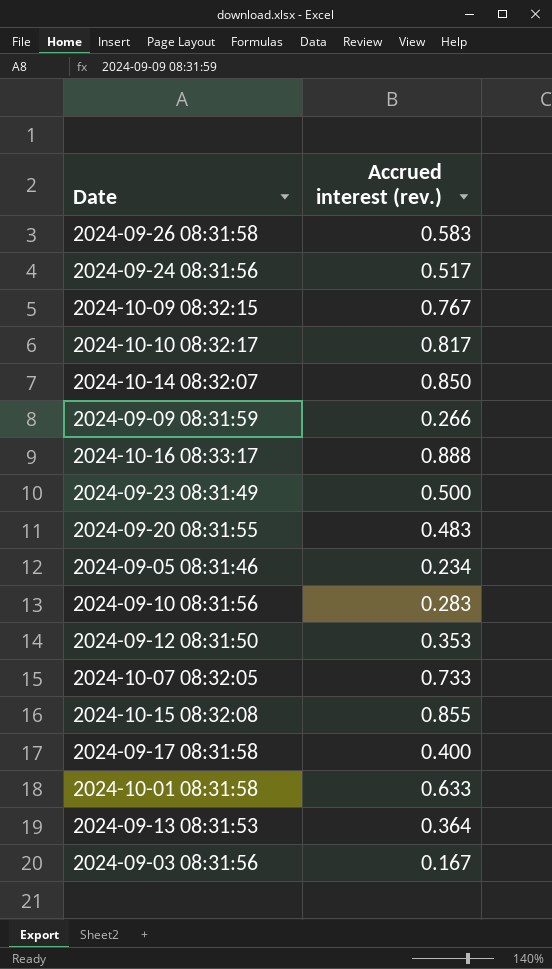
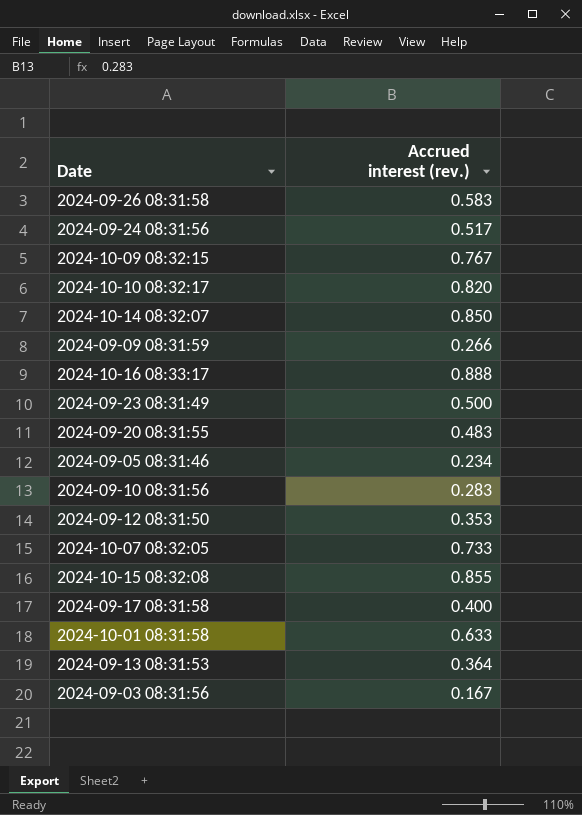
2024-10-10 08:32:17 | Accrued interest (rev.): 0.817 -> 0.820

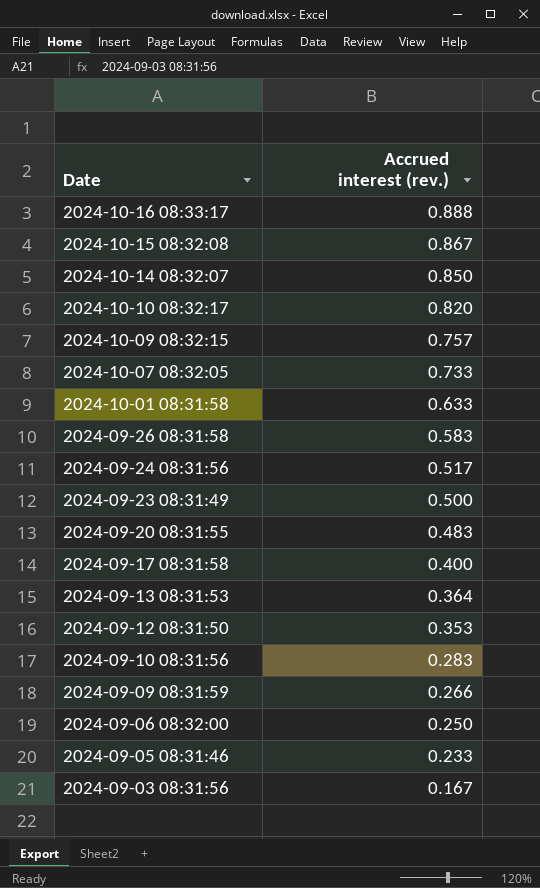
row order: none -> Date descending
2024-10-15 08:32:08 | Accrued interest (rev.): 0.855 -> 0.867
2024-10-09 08:32:15 | Accrued interest (rev.): 0.767 -> 0.757
row 2024-09-06 08:32:00: none -> 0.250
2024-09-05 08:31:46 | Accrued interest (rev.): 0.234 -> 0.233

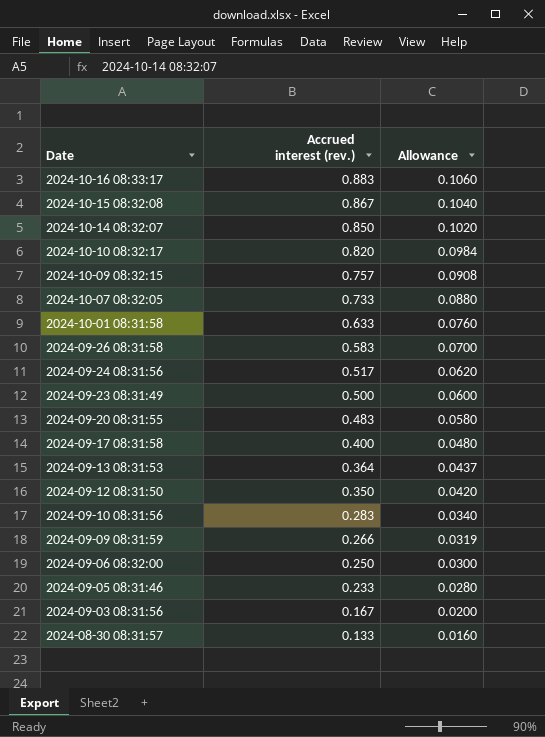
column Allowance | formula: none -> [Accrued interest (rev.)] * 0.12
2024-10-16 08:33:17 | Accrued interest (rev.): 0.888 -> 0.883
2024-09-12 08:31:50 | Accrued interest (rev.): 0.353 -> 0.350
row 2024-08-30 08:31:57: none -> 0.133 | 0.0160

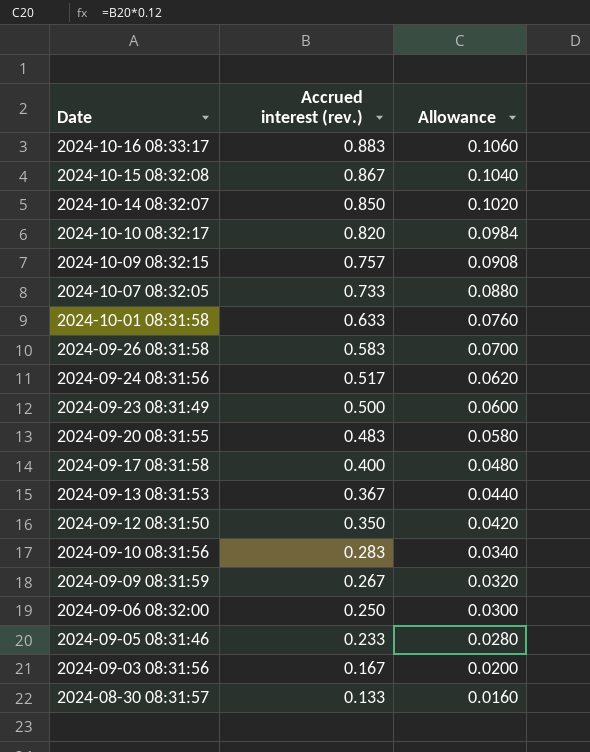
2024-09-13 08:31:53 | Accrued interest (rev.): 0.364 -> 0.367
2024-09-13 08:31:53 | Allowance: 0.0437 -> 0.0440
2024-09-09 08:31:59 | Accrued interest (rev.): 0.266 -> 0.267
2024-09-09 08:31:59 | Allowance: 0.0319 -> 0.0320

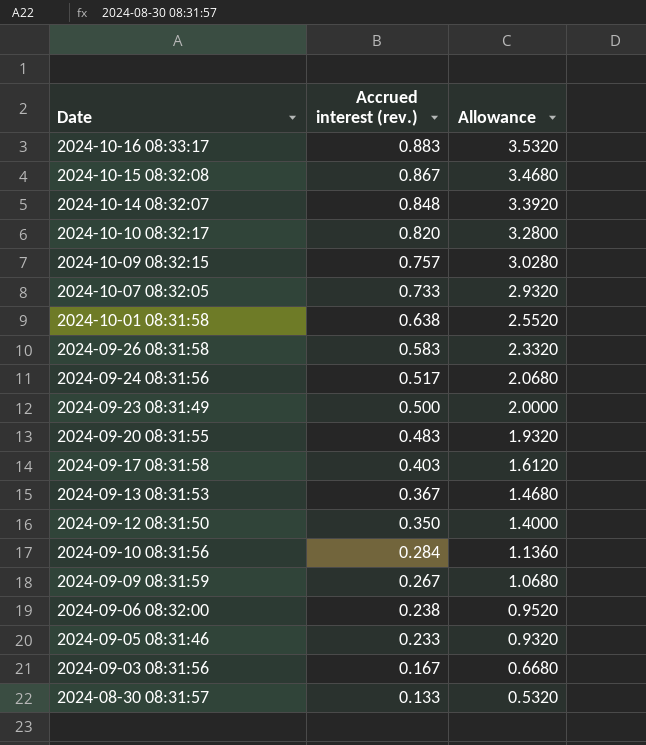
column Allowance | formula: [Accrued interest (rev.)] * 0.12 -> [Accrued interest (rev.)] * 4
2024-10-14 08:32:07 | Accrued interest (rev.): 0.850 -> 0.848
2024-10-01 08:31:58 | Accrued interest (rev.): 0.633 -> 0.638
2024-09-17 08:31:58 | Accrued interest (rev.): 0.400 -> 0.403
2024-09-10 08:31:56 | Accrued interest (rev.): 0.283 -> 0.284
2024-09-06 08:32:00 | Accrued interest (rev.): 0.250 -> 0.238

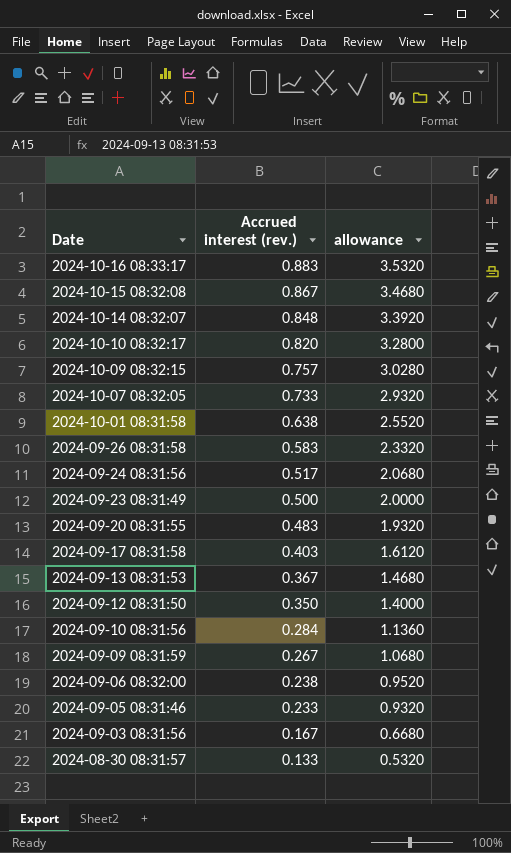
column name: Allowance -> allowance

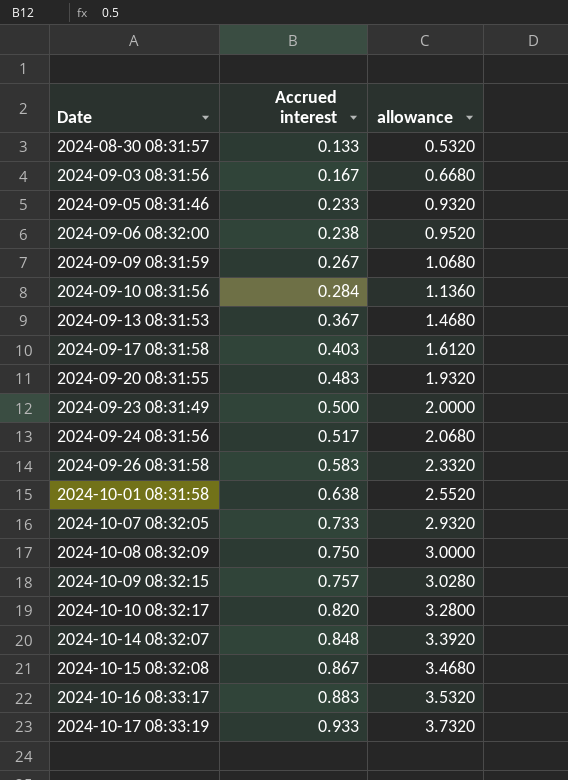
row order: Date descending -> Date ascending
column name: Accrued interest (rev.) -> Accrued interest
row 2024-09-12 08:31:50: 0.350 | 1.4000 -> none
row 2024-10-08 08:32:09: none -> 0.750 | 3.0000
row 2024-10-17 08:33:19: none -> 0.933 | 3.7320

